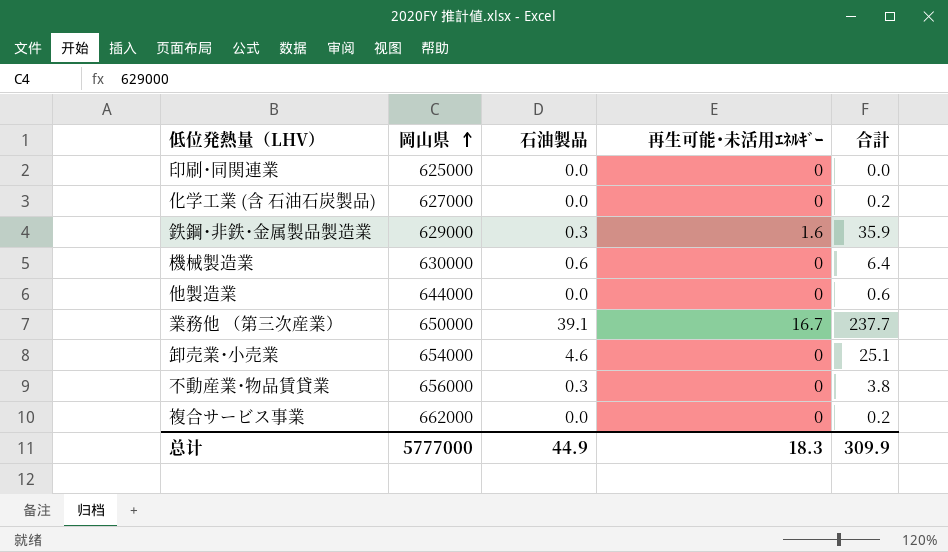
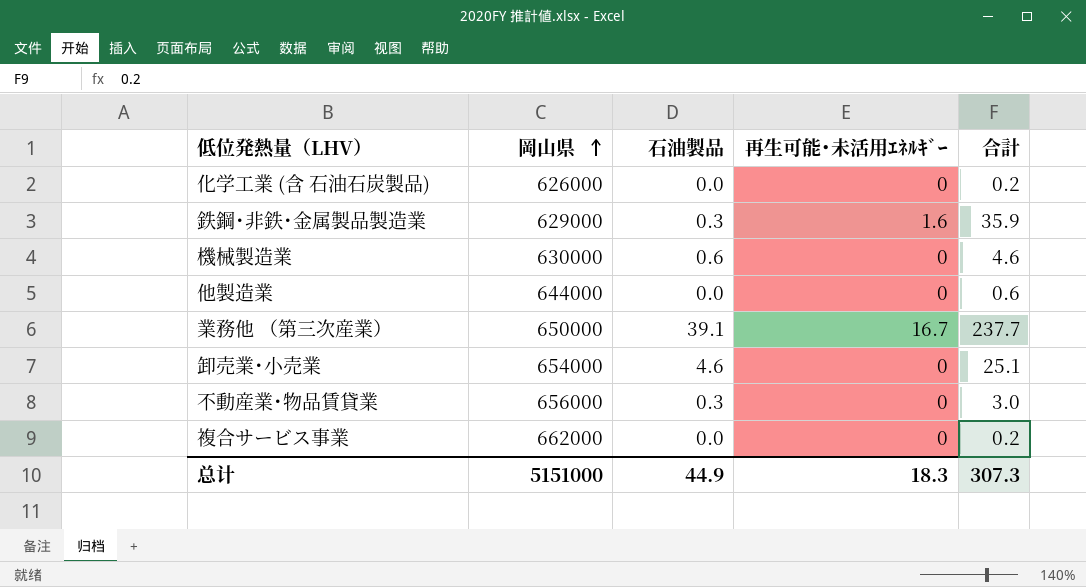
row 印刷･同関連業: 625000 | 0.0 | 0 | 0.0 -> none
化学工業 (含 石油石炭製品) | 岡山県: 627000 -> 626000
機械製造業 | 合計: 6.4 -> 4.6
不動産業･物品賃貸業 | 合計: 3.8 -> 3.0
总计 | 岡山県: 5777000 -> 5151000
总计 | 合計: 309.9 -> 307.3

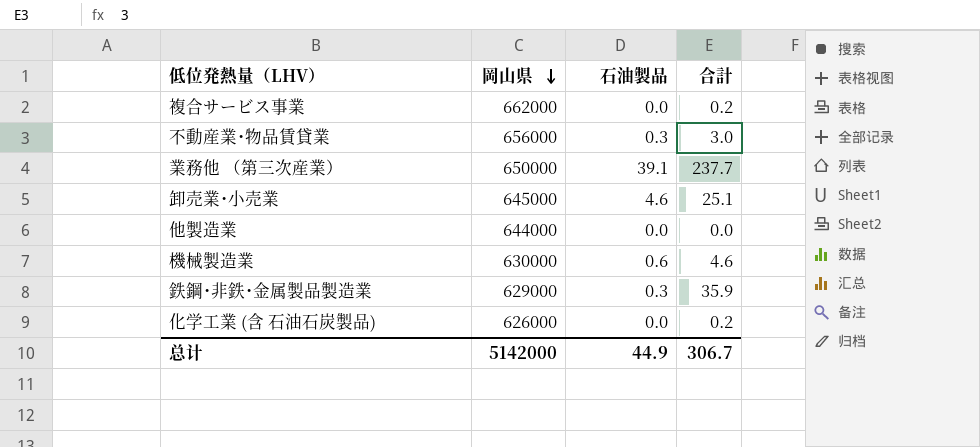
row order: 岡山県 ascending -> 岡山県 descending
column 再生可能･未活用ｴﾈﾙｷﾞｰ | position: 4 -> none
卸売業･小売業 | 岡山県: 654000 -> 645000
他製造業 | 合計: 0.6 -> 0.0
总计 | 岡山県: 5151000 -> 5142000
总计 | 合計: 307.3 -> 306.7

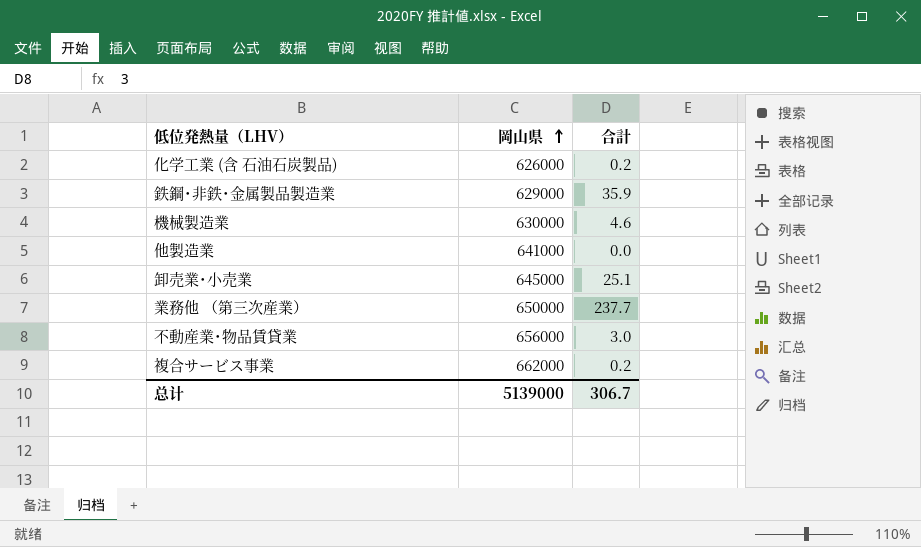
row order: 岡山県 descending -> 岡山県 ascending
column 石油製品 | position: 3 -> none
他製造業 | 岡山県: 644000 -> 641000
总计 | 岡山県: 5142000 -> 5139000

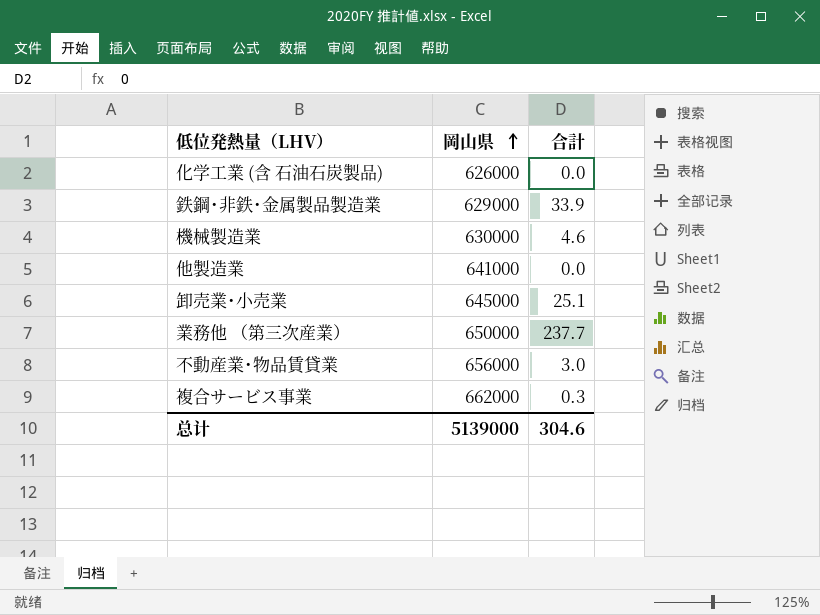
化学工業 (含 石油石炭製品) | 合計: 0.2 -> 0.0
鉄鋼･非鉄･金属製品製造業 | 合計: 35.9 -> 33.9
複合サービス事業 | 合計: 0.2 -> 0.3
总计 | 合計: 306.7 -> 304.6

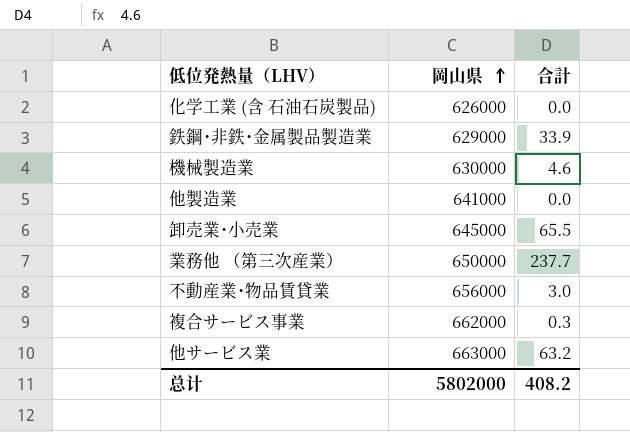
卸売業･小売業 | 合計: 25.1 -> 65.5
row 他サービス業: none -> 663000 | 63.2
总计 | 岡山県: 5139000 -> 5802000
总计 | 合計: 304.6 -> 408.2

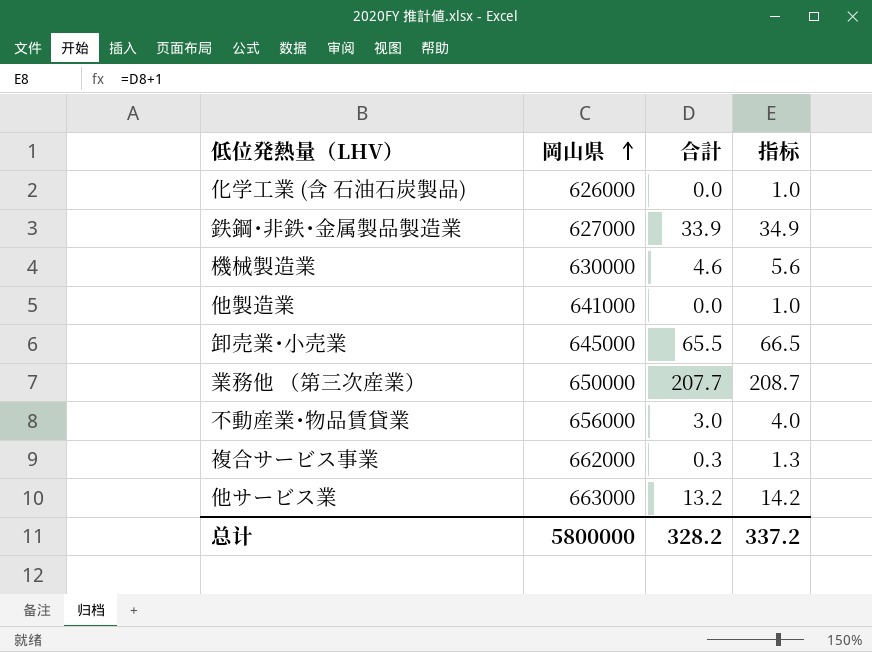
column 指标 | formula: none -> [合計] + 1
鉄鋼･非鉄･金属製品製造業 | 岡山県: 629000 -> 627000
業務他 （第三次産業） | 合計: 237.7 -> 207.7
他サービス業 | 合計: 63.2 -> 13.2
总计 | 岡山県: 5802000 -> 5800000
总计 | 合計: 408.2 -> 328.2

